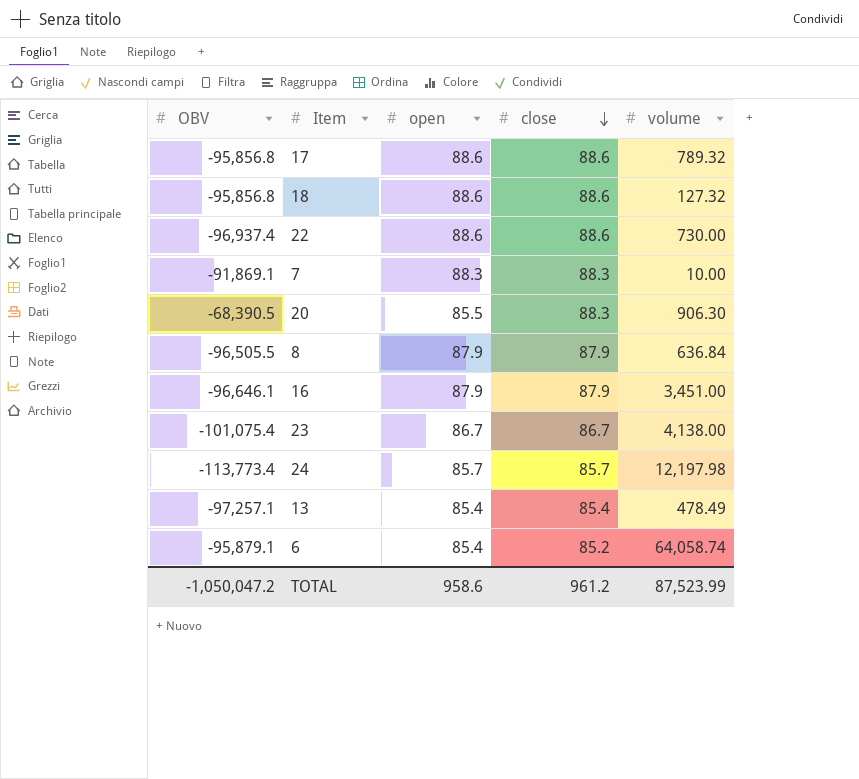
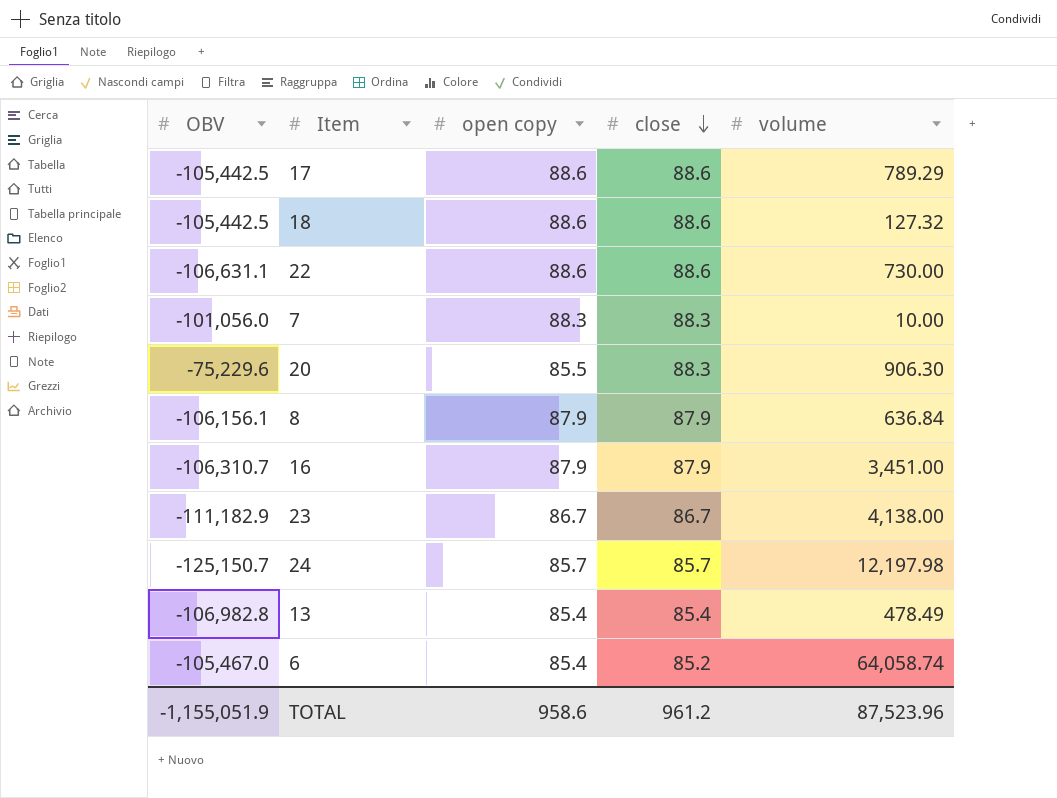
column name: open -> open copy
17 | OBV: -95,856.8 -> -105,442.5
17 | volume: 789.32 -> 789.29
18 | OBV: -95,856.8 -> -105,442.5
22 | OBV: -96,937.4 -> -106,631.1
7 | OBV: -91,869.1 -> -101,056.0
20 | OBV: -68,390.5 -> -75,229.6
8 | OBV: -96,505.5 -> -106,156.1
16 | OBV: -96,646.1 -> -106,310.7
23 | OBV: -101,075.4 -> -111,182.9
24 | OBV: -113,773.4 -> -125,150.7
13 | OBV: -97,257.1 -> -106,982.8
6 | OBV: -95,879.1 -> -105,467.0
TOTAL | OBV: -1,050,047.2 -> -1,155,051.9
TOTAL | volume: 87,523.99 -> 87,523.96

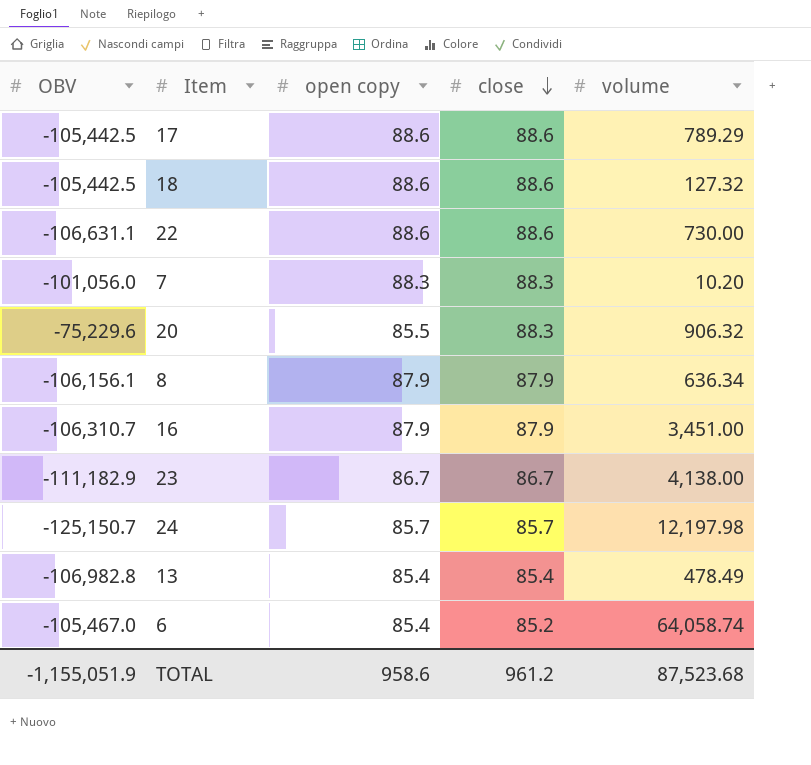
7 | volume: 10.00 -> 10.20
20 | volume: 906.30 -> 906.32
8 | volume: 636.84 -> 636.34
TOTAL | volume: 87,523.96 -> 87,523.68

